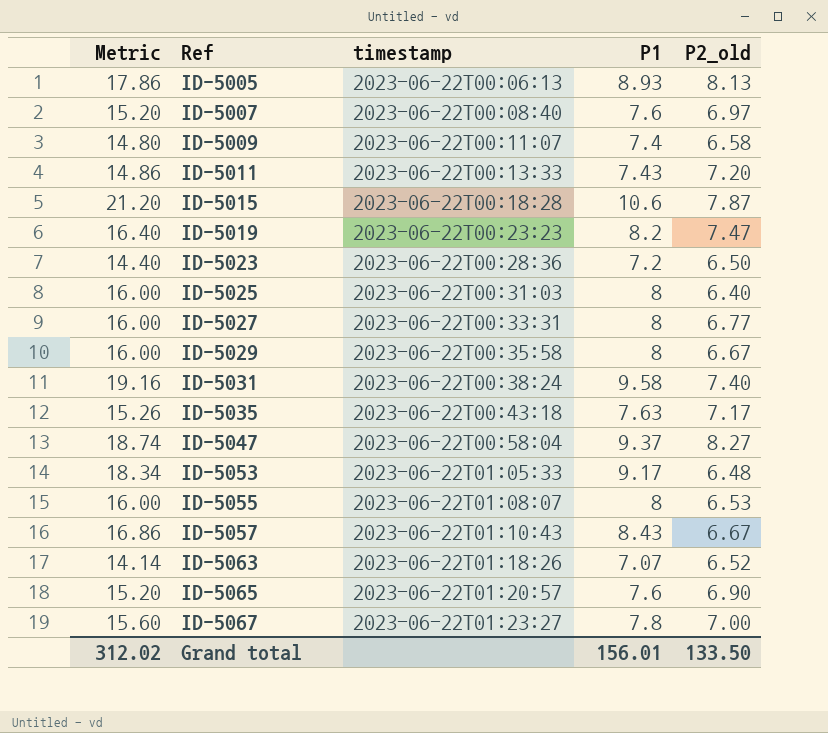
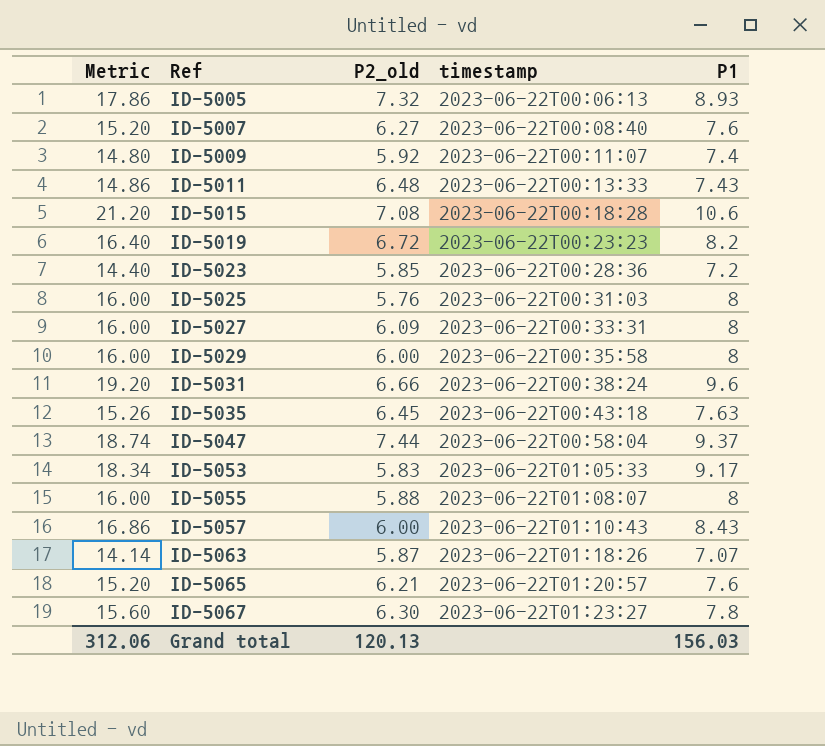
column P2_old | position: 5 -> 3
ID-5005 | P2_old: 8.13 -> 7.32
ID-5007 | P2_old: 6.97 -> 6.27
ID-5009 | P2_old: 6.58 -> 5.92
ID-5011 | P2_old: 7.20 -> 6.48
ID-5015 | P2_old: 7.87 -> 7.08
ID-5019 | P2_old: 7.47 -> 6.72
ID-5023 | P2_old: 6.50 -> 5.85
ID-5025 | P2_old: 6.40 -> 5.76
ID-5027 | P2_old: 6.77 -> 6.09
ID-5029 | P2_old: 6.67 -> 6.00
ID-5031 | Metric: 19.16 -> 19.20
ID-5031 | P2_old: 7.40 -> 6.66
ID-5031 | P1: 9.58 -> 9.6
ID-5035 | P2_old: 7.17 -> 6.45
ID-5047 | P2_old: 8.27 -> 7.44
ID-5053 | P2_old: 6.48 -> 5.83
ID-5055 | P2_old: 6.53 -> 5.88
ID-5057 | P2_old: 6.67 -> 6.00
ID-5063 | P2_old: 6.52 -> 5.87
ID-5065 | P2_old: 6.90 -> 6.21
ID-5067 | P2_old: 7.00 -> 6.30
Grand total | Metric: 312.02 -> 312.06
Grand total | P2_old: 133.50 -> 120.13
Grand total | P1: 156.01 -> 156.03

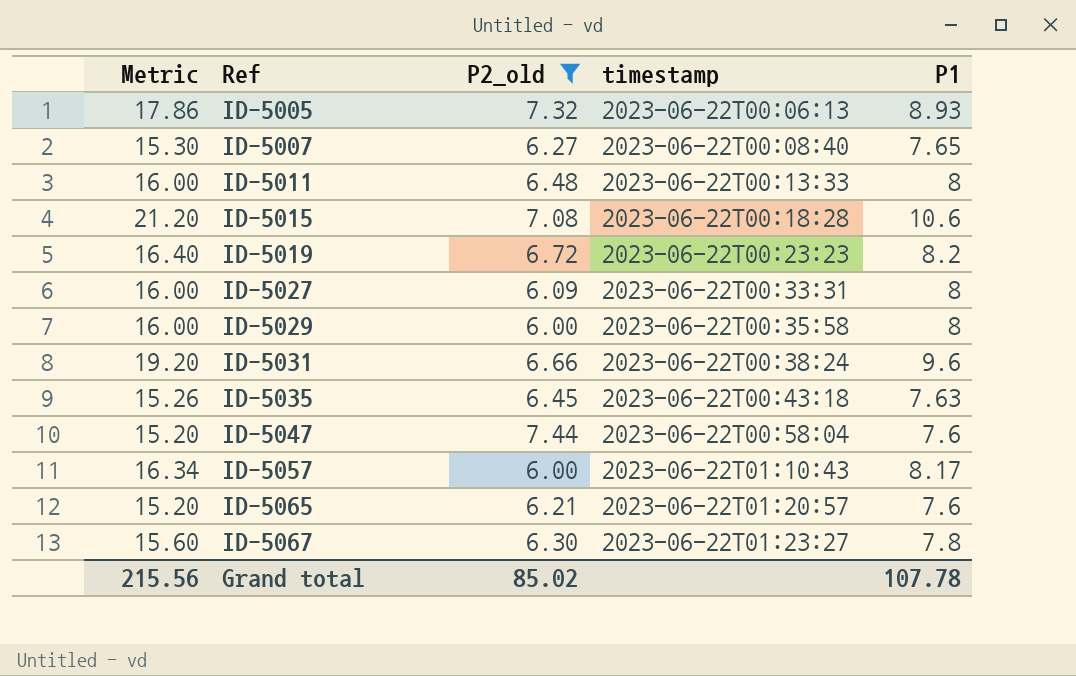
filter: none -> P2_old >= 6.00
ID-5007 | Metric: 15.20 -> 15.30
ID-5007 | P1: 7.6 -> 7.65
ID-5011 | Metric: 14.86 -> 16.00
ID-5011 | P1: 7.43 -> 8
ID-5047 | Metric: 18.74 -> 15.20
ID-5047 | P1: 9.37 -> 7.6
ID-5057 | Metric: 16.86 -> 16.34
ID-5057 | P1: 8.43 -> 8.17
Grand total | Metric: 312.06 -> 215.56
Grand total | P2_old: 120.13 -> 85.02
Grand total | P1: 156.03 -> 107.78

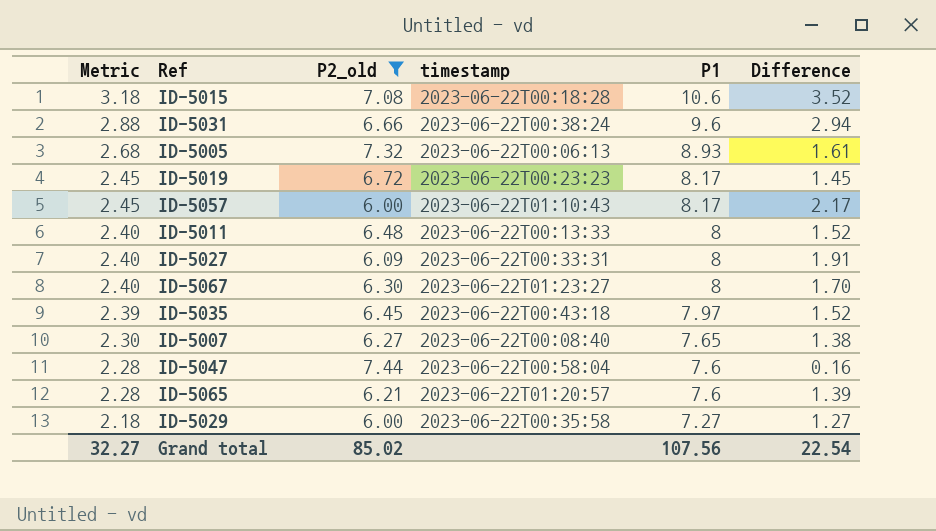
row order: Ref ascending -> Metric descending
column Metric | formula: [P1] * 2 -> [P1] * 0.3
column Difference | formula: none -> [P1] - [P2_old]
ID-5019 | P1: 8.2 -> 8.17
ID-5067 | P1: 7.8 -> 8
ID-5035 | P1: 7.63 -> 7.97
ID-5029 | P1: 8 -> 7.27
Grand total | Metric: 215.56 -> 32.27
Grand total | P1: 107.78 -> 107.56

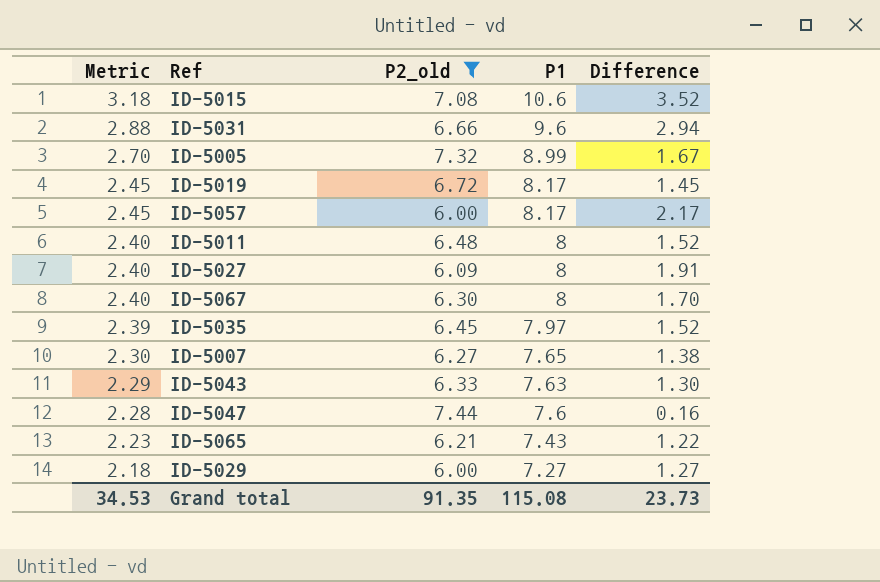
column timestamp | position: 4 -> none
ID-5005 | Metric: 2.68 -> 2.70
ID-5005 | P1: 8.93 -> 8.99
ID-5005 | Difference: 1.61 -> 1.67
row ID-5043: none -> 2.29 | 6.33 | 7.63 | 1.30
ID-5065 | Metric: 2.28 -> 2.23
ID-5065 | P1: 7.6 -> 7.43
ID-5065 | Difference: 1.39 -> 1.22
Grand total | Metric: 32.27 -> 34.53
Grand total | P2_old: 85.02 -> 91.35
Grand total | P1: 107.56 -> 115.08
Grand total | Difference: 22.54 -> 23.73

